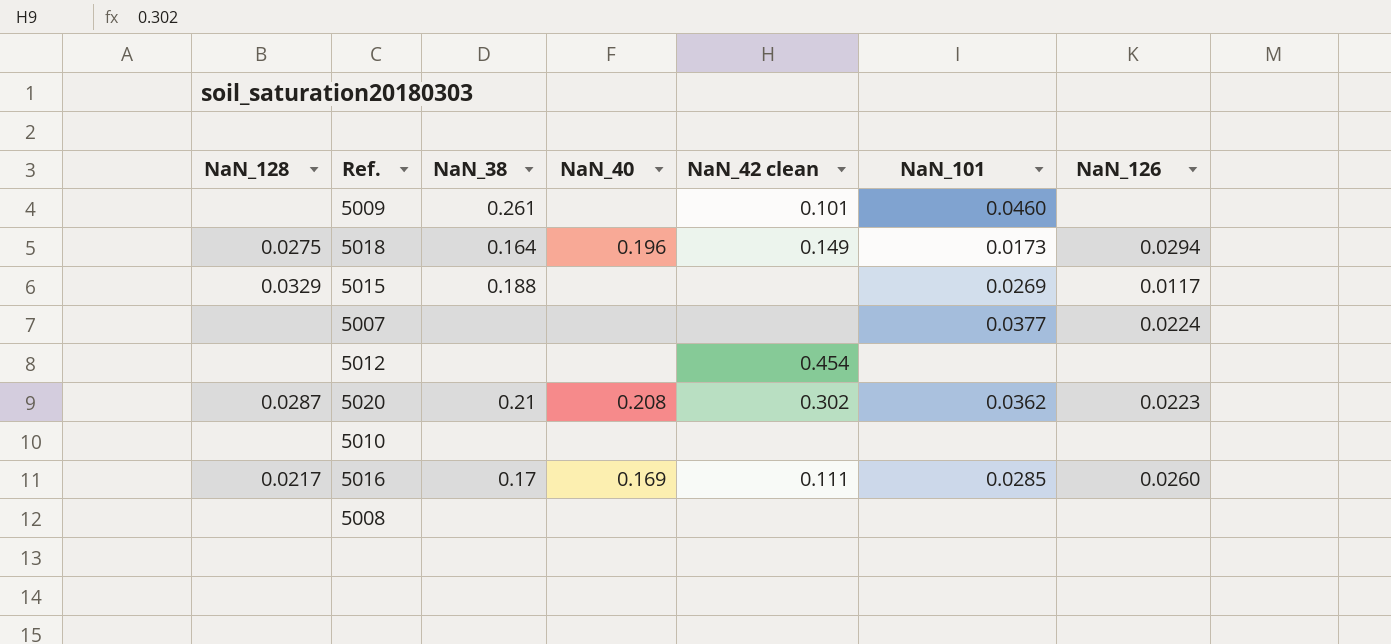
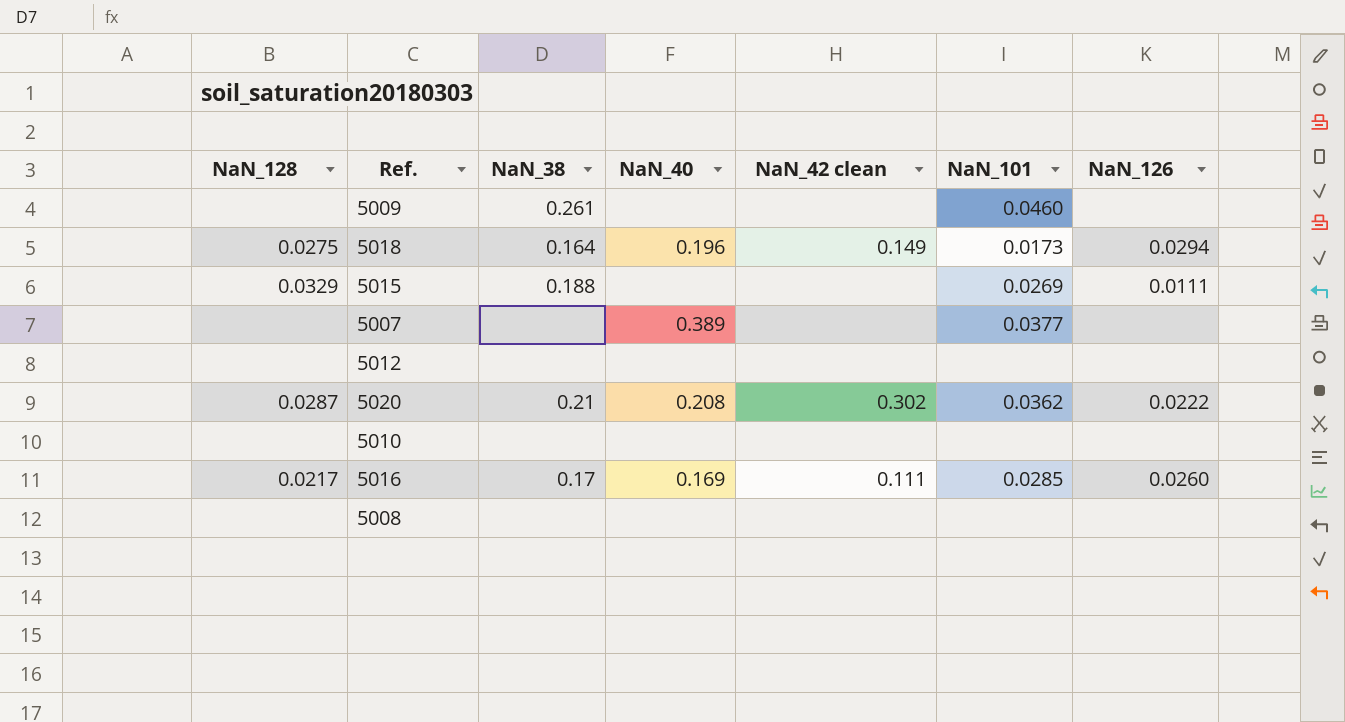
5009 | NaN_42 clean: 0.101 -> none
5015 | NaN_126: 0.0117 -> 0.0111
5007 | NaN_40: none -> 0.389
5007 | NaN_126: 0.0224 -> none
5012 | NaN_42 clean: 0.454 -> none
5020 | NaN_126: 0.0223 -> 0.0222

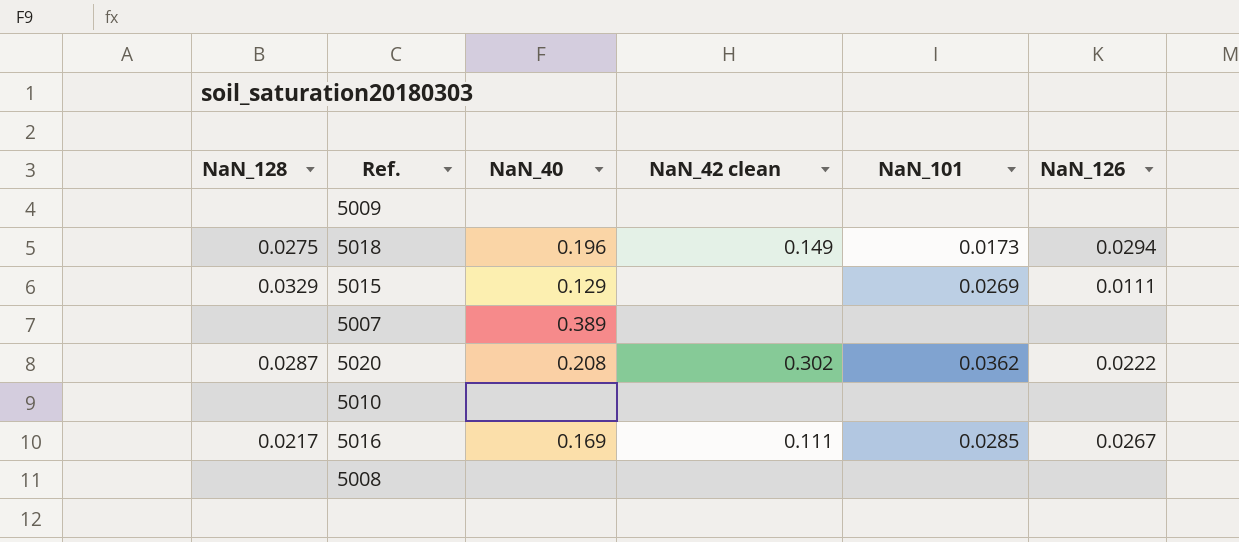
column NaN_38 | position: 3 -> none
row 5012: none | none | none | none | none | none -> none
5009 | NaN_101: 0.0460 -> none
5015 | NaN_40: none -> 0.129
5007 | NaN_101: 0.0377 -> none
5016 | NaN_126: 0.0260 -> 0.0267

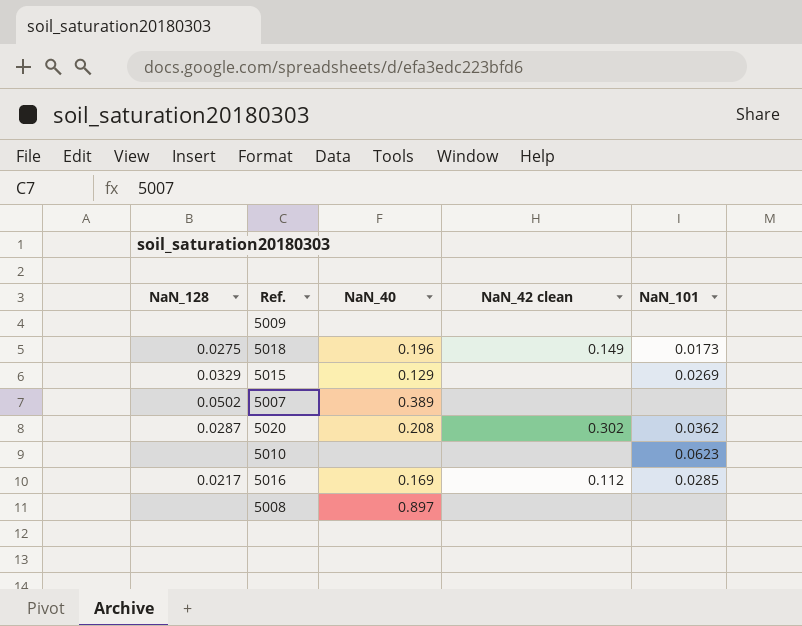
column NaN_126 | position: 6 -> none
5007 | NaN_128: none -> 0.0502
5010 | NaN_101: none -> 0.0623
5016 | NaN_42 clean: 0.111 -> 0.112
5008 | NaN_40: none -> 0.897

